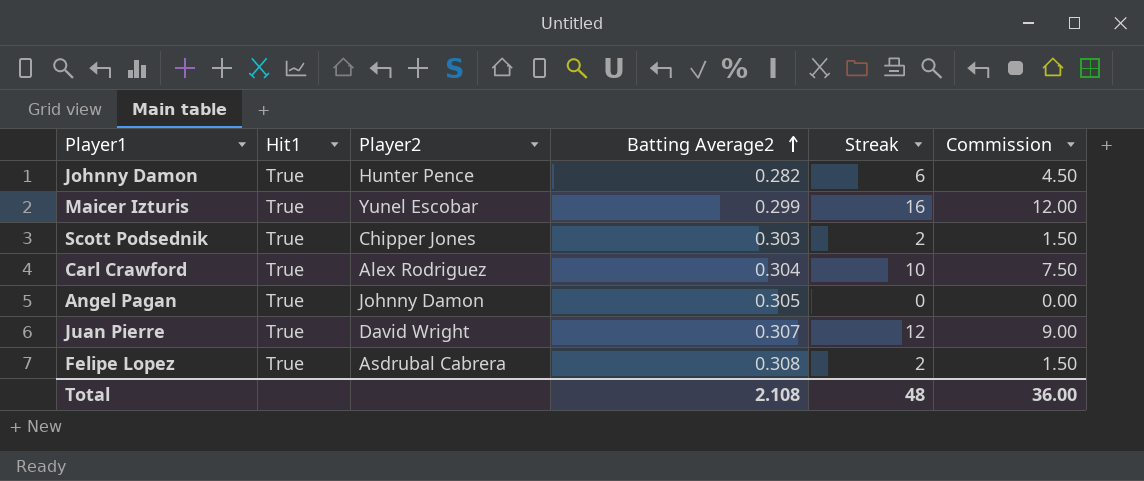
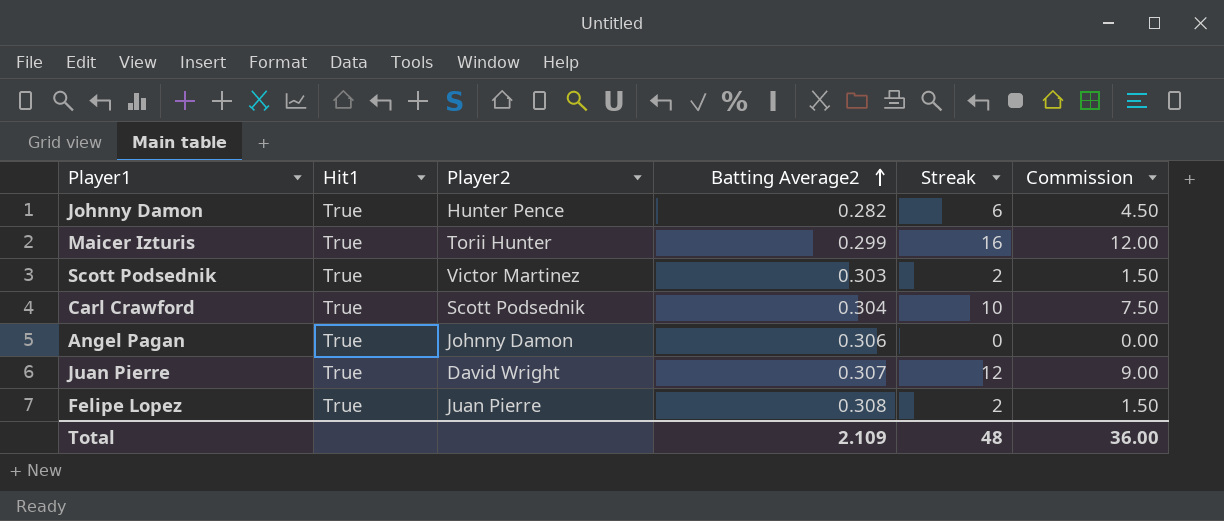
Maicer Izturis | Player2: Yunel Escobar -> Torii Hunter
Scott Podsednik | Player2: Chipper Jones -> Victor Martinez
Carl Crawford | Player2: Alex Rodriguez -> Scott Podsednik
Angel Pagan | Batting Average2: 0.305 -> 0.306
Felipe Lopez | Player2: Asdrubal Cabrera -> Juan Pierre
Total | Batting Average2: 2.108 -> 2.109

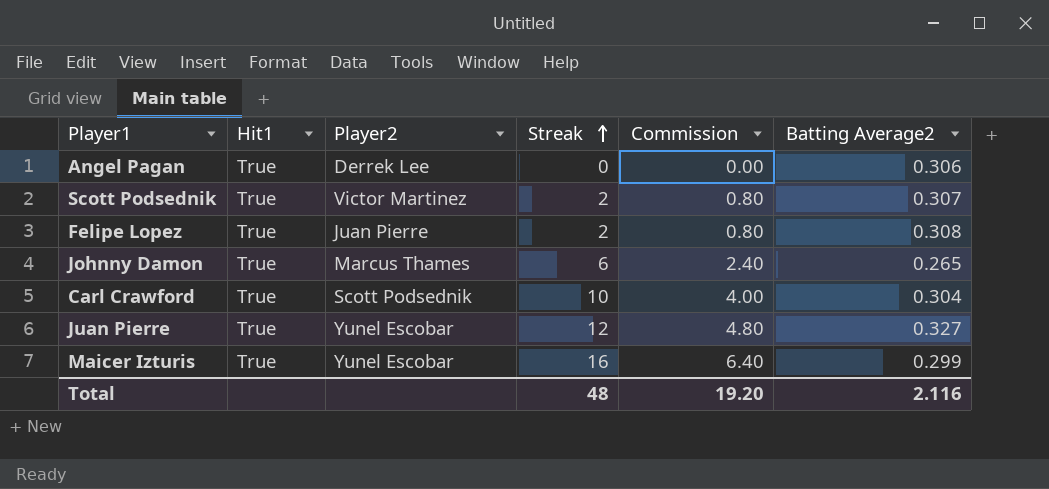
row order: Batting Average2 ascending -> Streak ascending
column Commission | formula: [Streak] * 0.75 -> [Streak] * 0.4
column Batting Average2 | position: 4 -> 6
Angel Pagan | Player2: Johnny Damon -> Derrek Lee
Scott Podsednik | Batting Average2: 0.303 -> 0.307
Johnny Damon | Player2: Hunter Pence -> Marcus Thames
Johnny Damon | Batting Average2: 0.282 -> 0.265
Juan Pierre | Player2: David Wright -> Yunel Escobar
Juan Pierre | Batting Average2: 0.307 -> 0.327
Maicer Izturis | Player2: Torii Hunter -> Yunel Escobar
Total | Commission: 36.00 -> 19.20
Total | Batting Average2: 2.109 -> 2.116

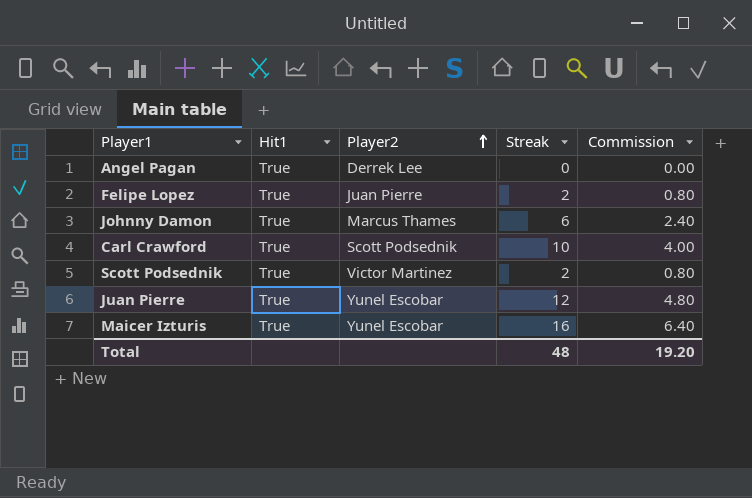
row order: Streak ascending -> Player2 ascending
column Batting Average2 | position: 6 -> none

